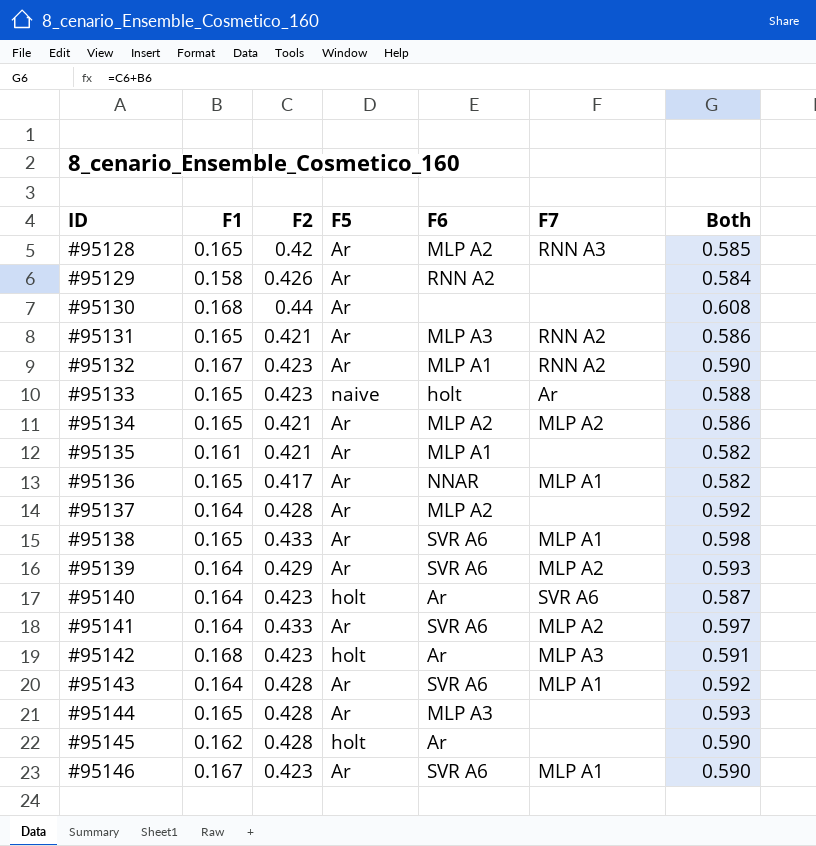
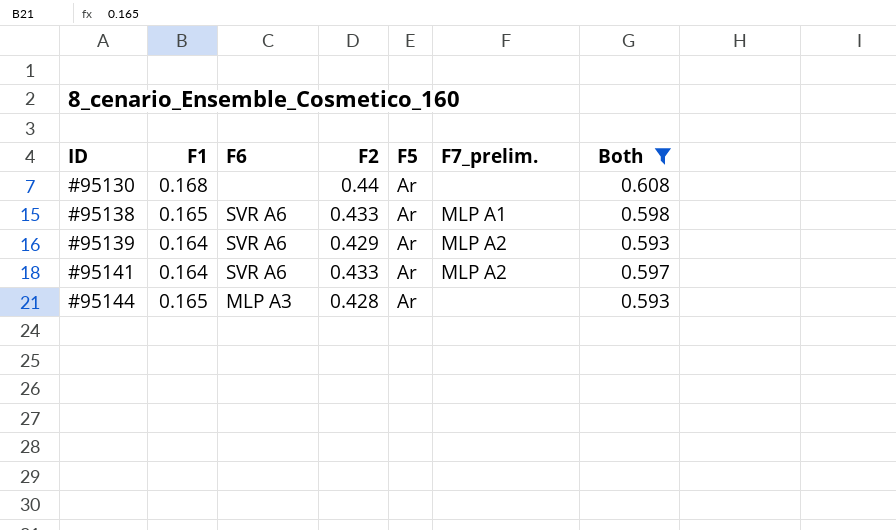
filter: none -> Both >= 0.593
column F6 | position: 5 -> 3
column name: F7 -> F7_prelim.

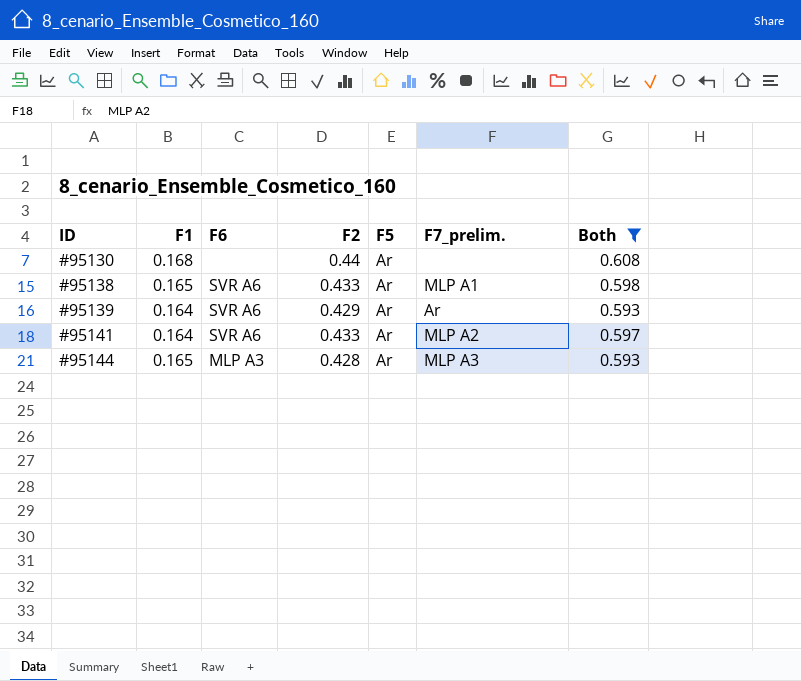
#95139 | F7_prelim.: MLP A2 -> Ar
#95144 | F7_prelim.: none -> MLP A3

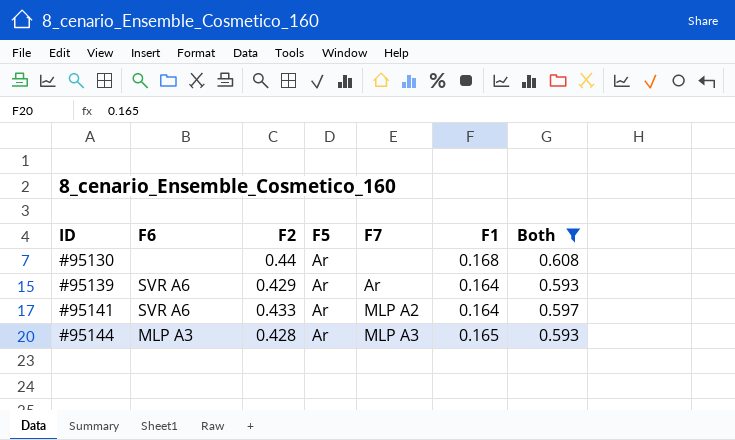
column name: F7_prelim. -> F7
column F1 | position: 2 -> 6
row #95138: 0.165 | SVR A6 | 0.433 | Ar | MLP A1 | 0.598 -> none

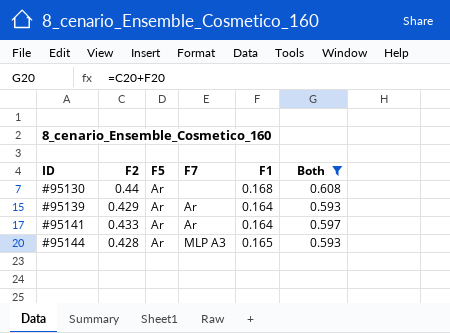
column F6 | position: 2 -> none
#95141 | F7: MLP A2 -> Ar

